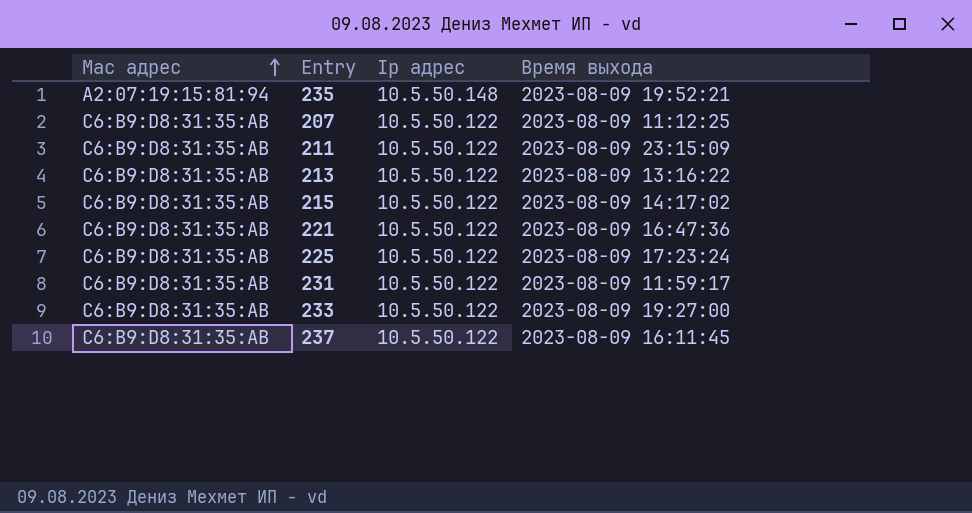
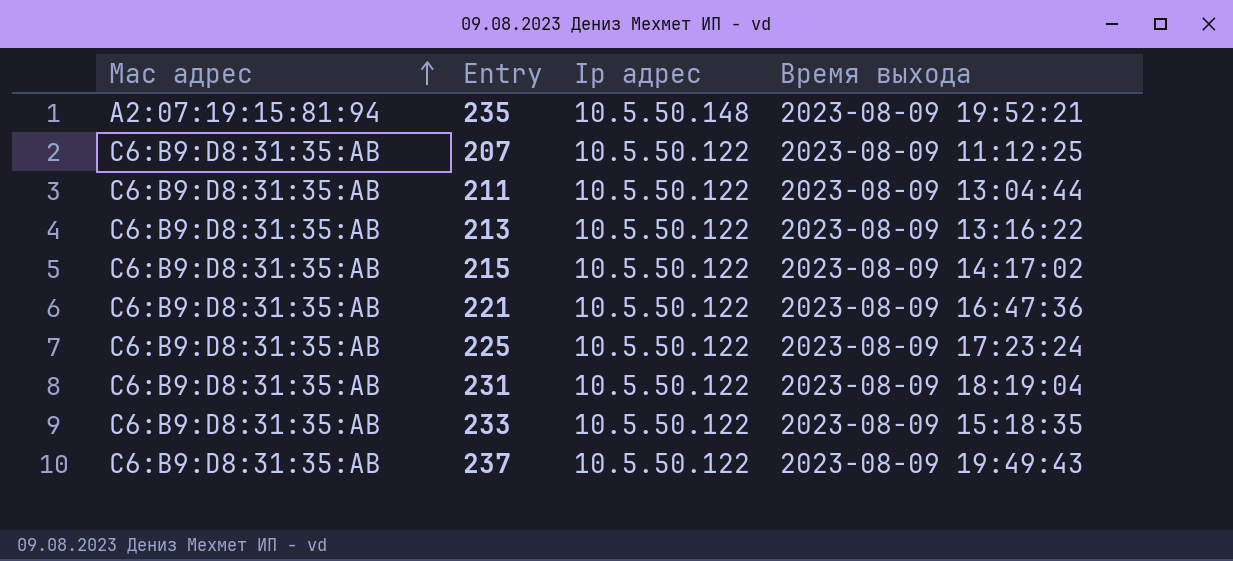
211 | Время выхода: 2023-08-09 23:15:09 -> 2023-08-09 13:04:44
231 | Время выхода: 2023-08-09 11:59:17 -> 2023-08-09 18:19:04
233 | Время выхода: 2023-08-09 19:27:00 -> 2023-08-09 15:18:35
237 | Время выхода: 2023-08-09 16:11:45 -> 2023-08-09 19:49:43

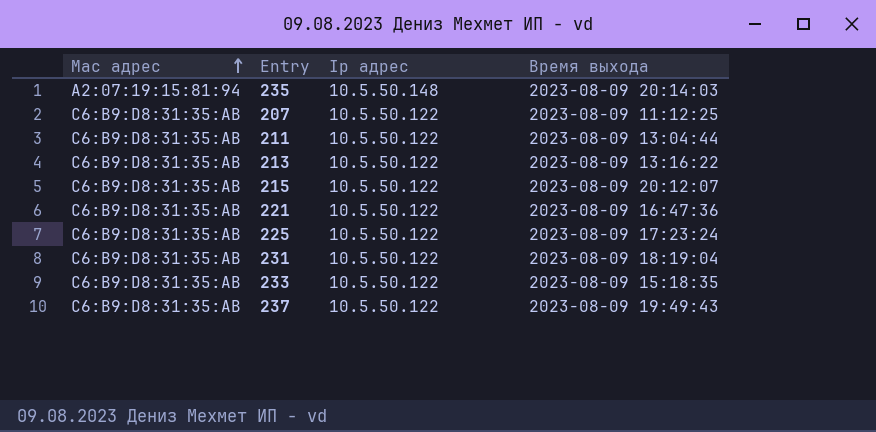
235 | Время выхода: 2023-08-09 19:52:21 -> 2023-08-09 20:14:03
215 | Время выхода: 2023-08-09 14:17:02 -> 2023-08-09 20:12:07

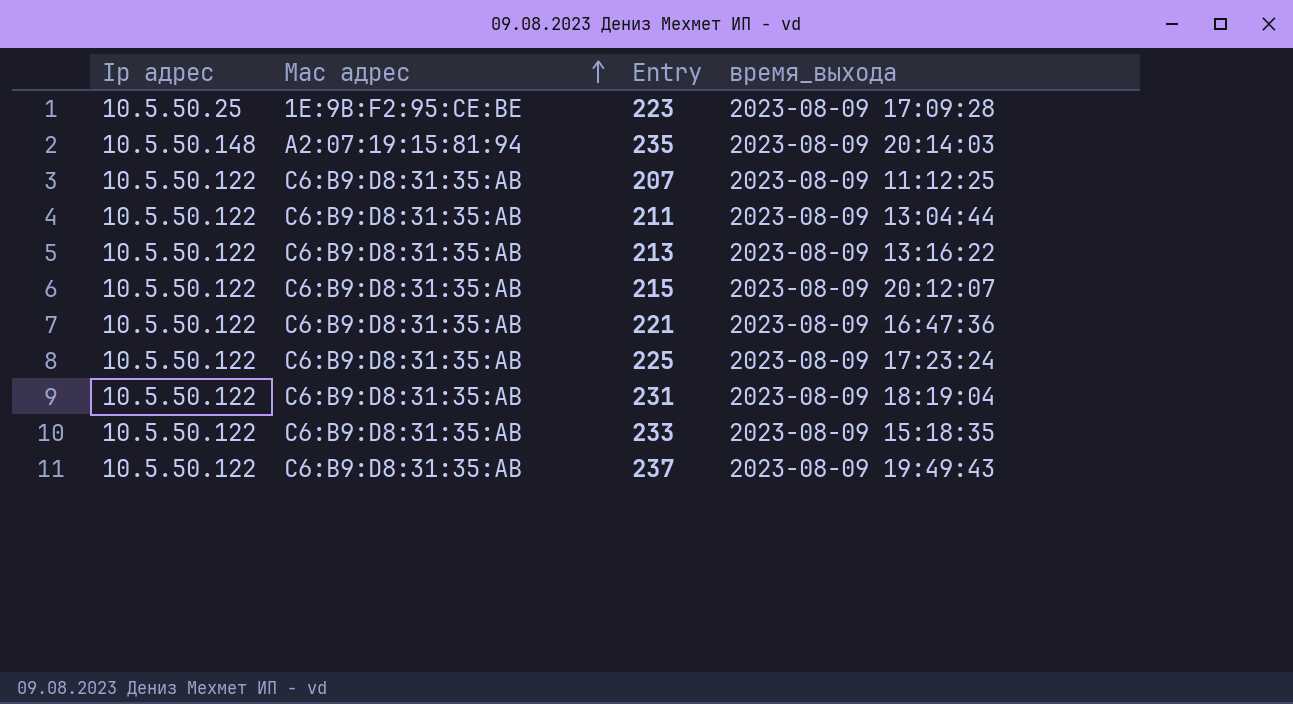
column Ip адрес | position: 3 -> 1
column name: Время выхода -> время_выхода
row 223: none -> 10.5.50.25 | 1E:9B:F2:95:CE:BE | 2023-08-09 17:09:28

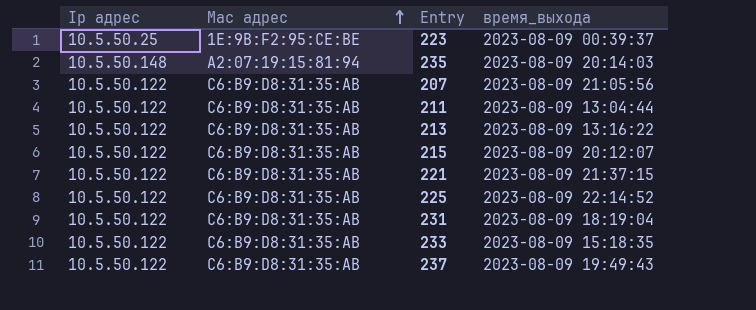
223 | время_выхода: 2023-08-09 17:09:28 -> 2023-08-09 00:39:37
207 | время_выхода: 2023-08-09 11:12:25 -> 2023-08-09 21:05:56
221 | время_выхода: 2023-08-09 16:47:36 -> 2023-08-09 21:37:15
225 | время_выхода: 2023-08-09 17:23:24 -> 2023-08-09 22:14:52

